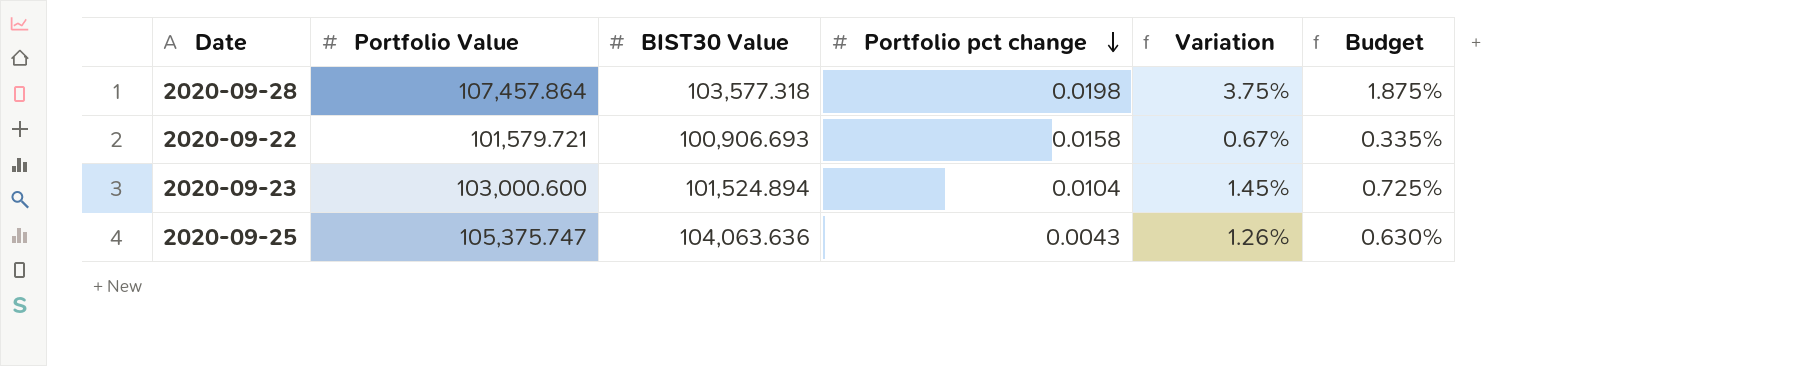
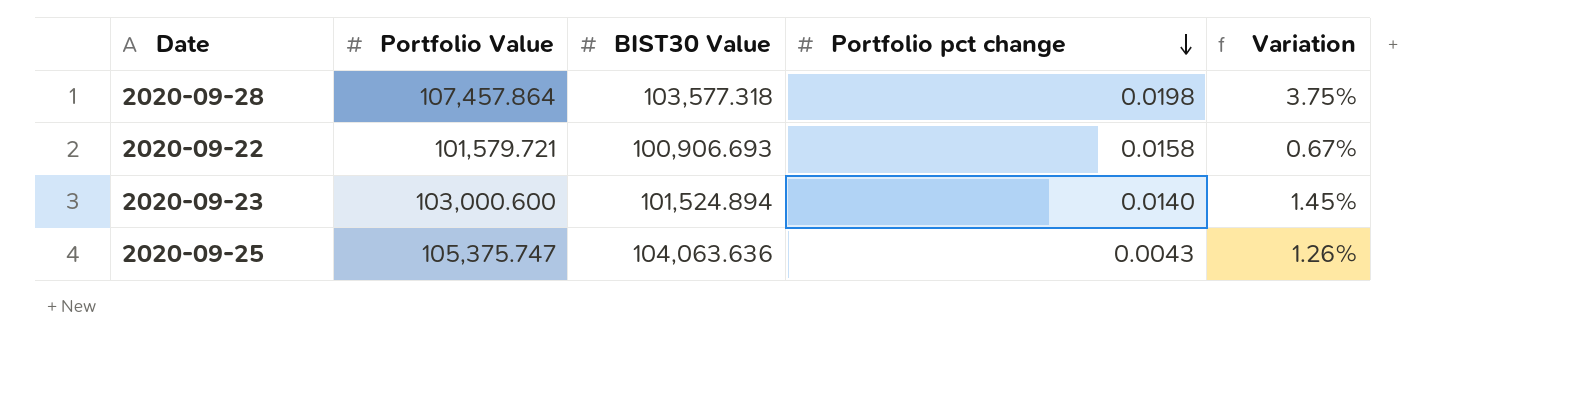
column Budget | formula: [Variation] * 0.5 -> none
2020-09-23 | Portfolio pct change: 0.0104 -> 0.0140

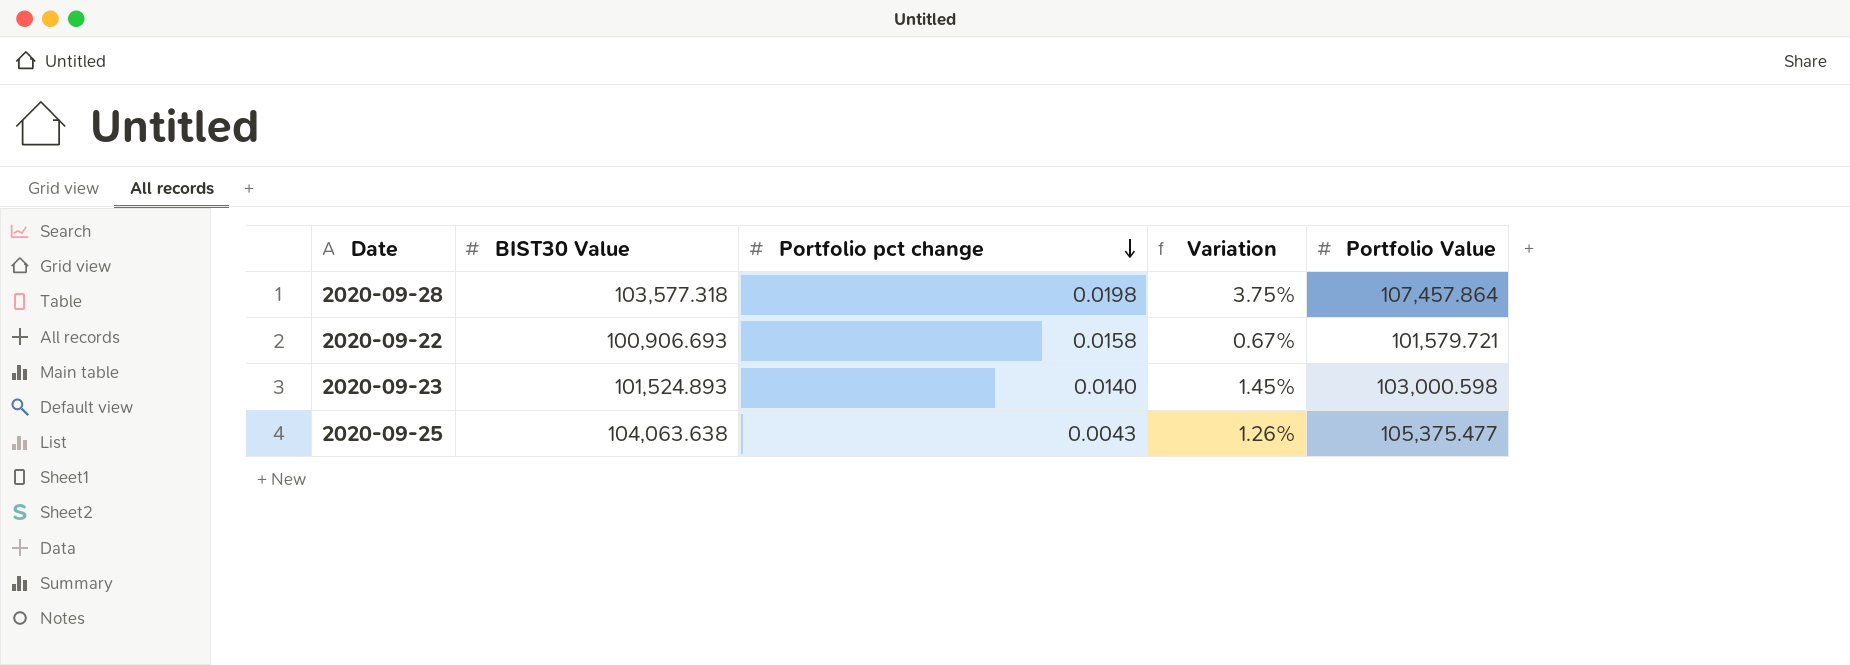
column Portfolio Value | position: 2 -> 5
2020-09-23 | BIST30 Value: 101,524.894 -> 101,524.893
2020-09-23 | Portfolio Value: 103,000.600 -> 103,000.598
2020-09-25 | BIST30 Value: 104,063.636 -> 104,063.638
2020-09-25 | Portfolio Value: 105,375.747 -> 105,375.477

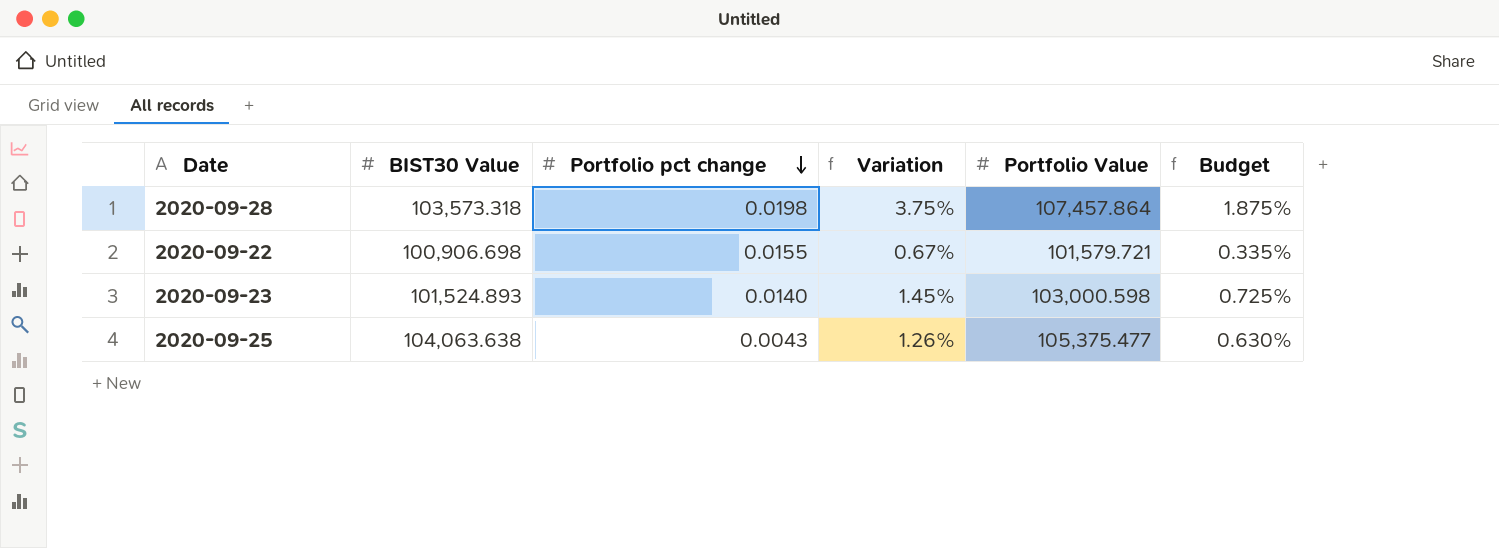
column Budget | formula: none -> [Variation] * 0.5
2020-09-28 | BIST30 Value: 103,577.318 -> 103,573.318
2020-09-22 | BIST30 Value: 100,906.693 -> 100,906.698
2020-09-22 | Portfolio pct change: 0.0158 -> 0.0155

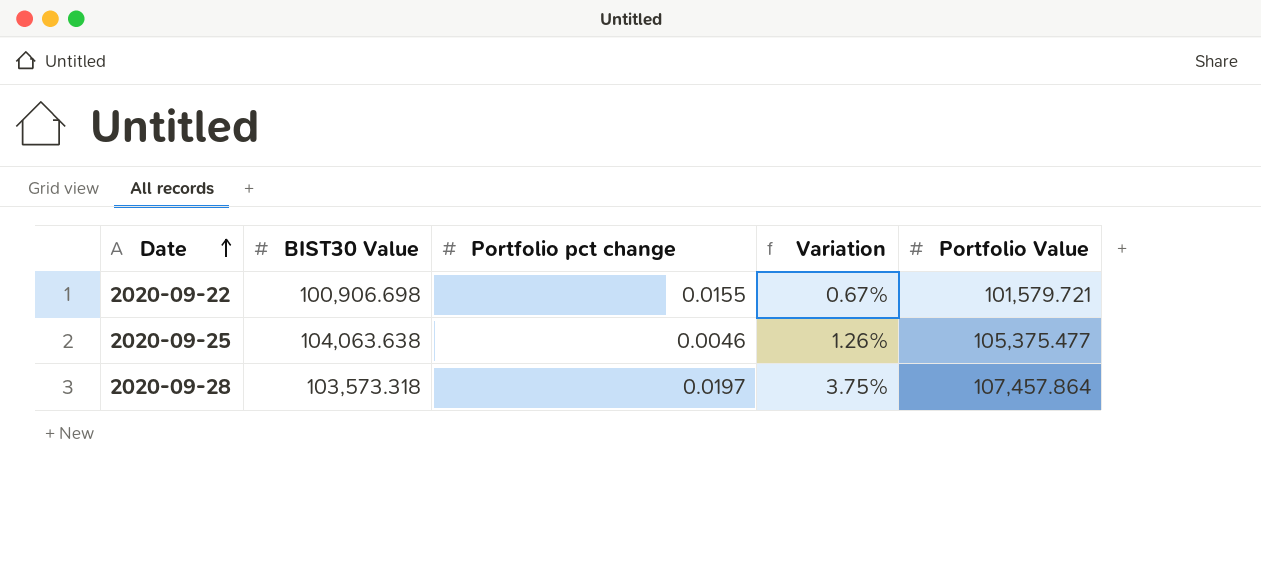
row order: Portfolio pct change descending -> Date ascending
column Budget | formula: [Variation] * 0.5 -> none
row 2020-09-23: 101,524.893 | 0.0140 | 1.45% | 103,000.598 | 0.725% -> none
2020-09-25 | Portfolio pct change: 0.0043 -> 0.0046
2020-09-28 | Portfolio pct change: 0.0198 -> 0.0197

